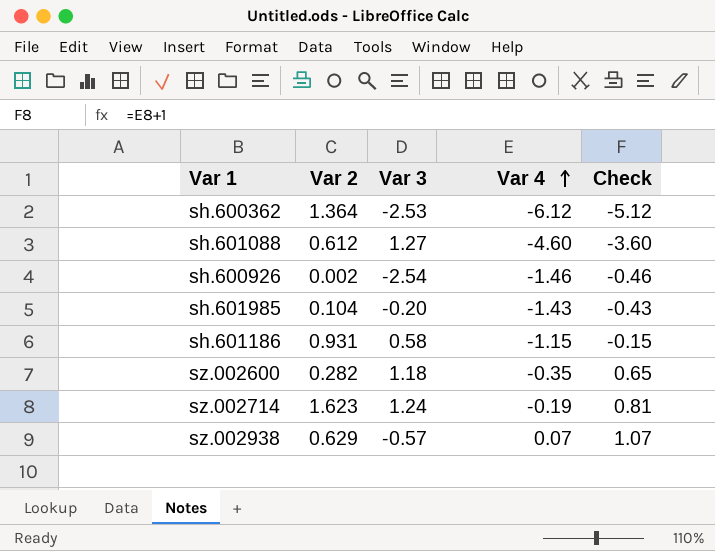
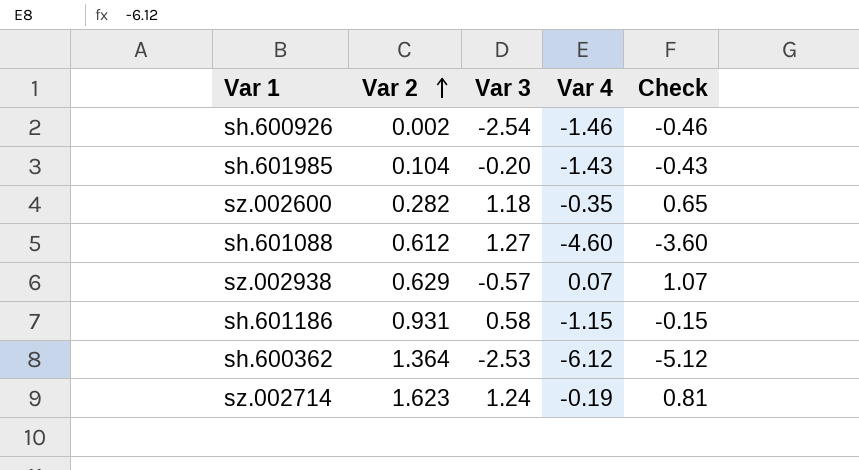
row order: Var 4 ascending -> Var 2 ascending

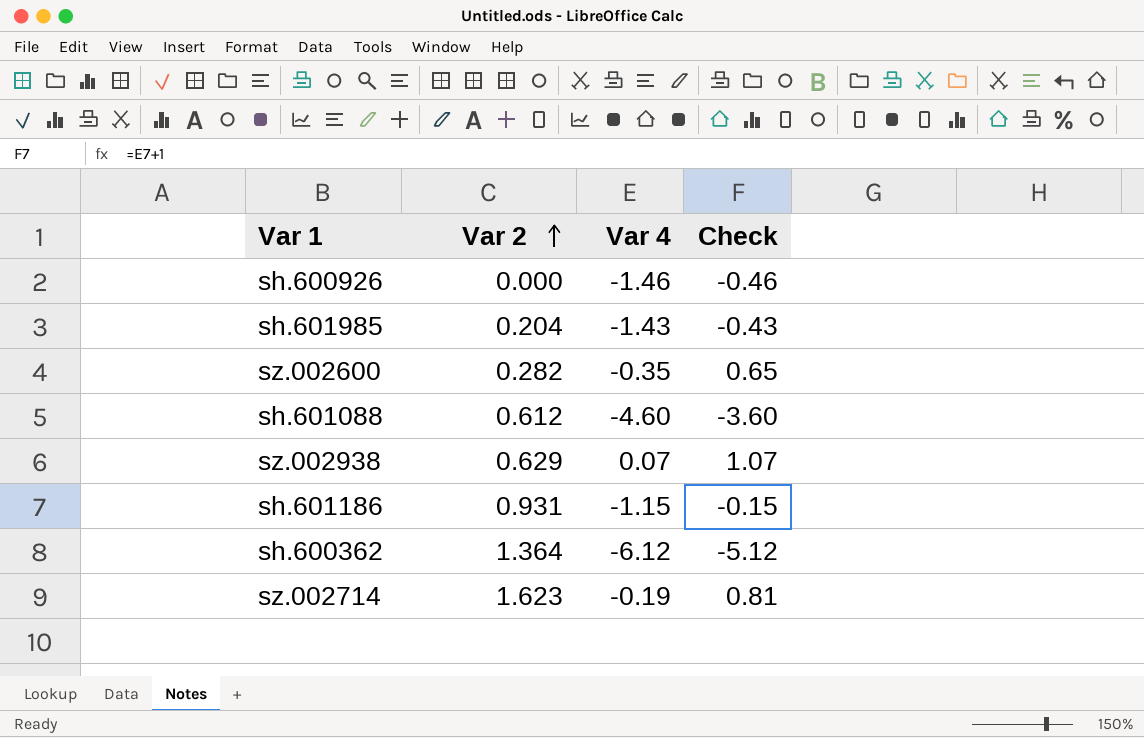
column Var 3 | position: 3 -> none
sh.600926 | Var 2: 0.002 -> 0.000
sh.601985 | Var 2: 0.104 -> 0.204

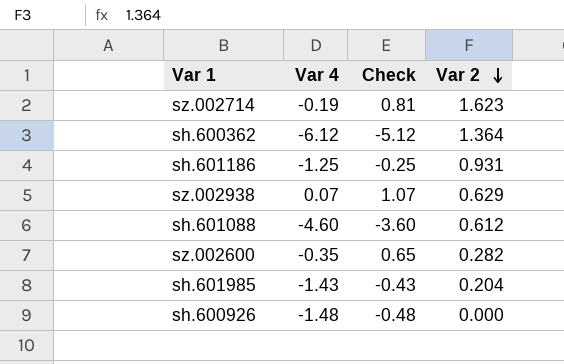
row order: Var 2 ascending -> Var 2 descending
column Var 2 | position: 2 -> 4
sh.601186 | Var 4: -1.15 -> -1.25
sh.601186 | Check: -0.15 -> -0.25
sh.600926 | Var 4: -1.46 -> -1.48
sh.600926 | Check: -0.46 -> -0.48

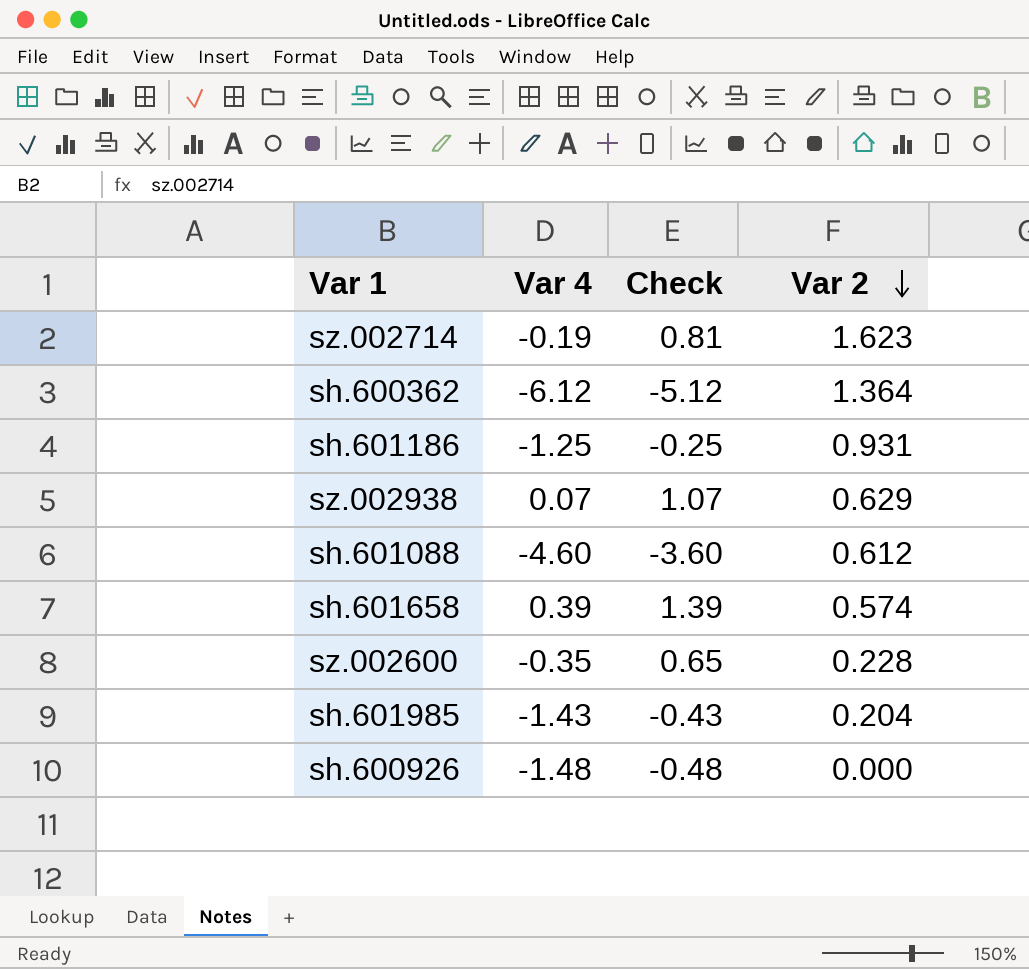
row sh.601658: none -> 0.39 | 1.39 | 0.574
sz.002600 | Var 2: 0.282 -> 0.228

